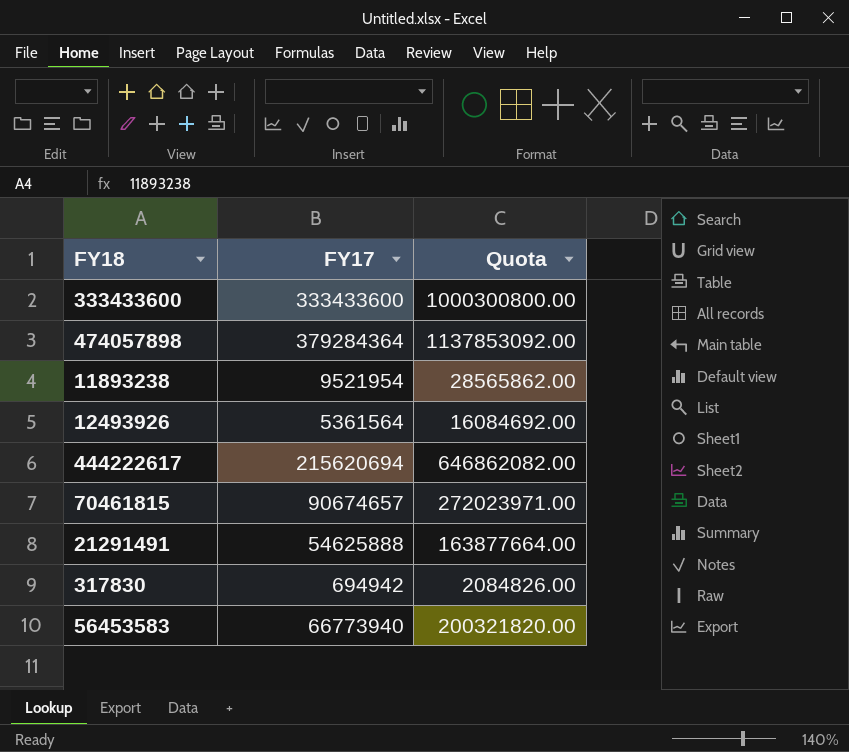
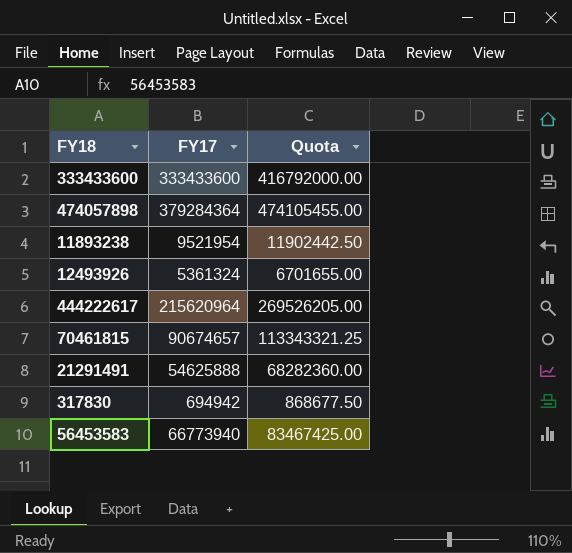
column Quota | formula: [FY17] * 3 -> [FY17] * 1.25
12493926 | FY17: 5361564 -> 5361324
444222617 | FY17: 215620694 -> 215620964

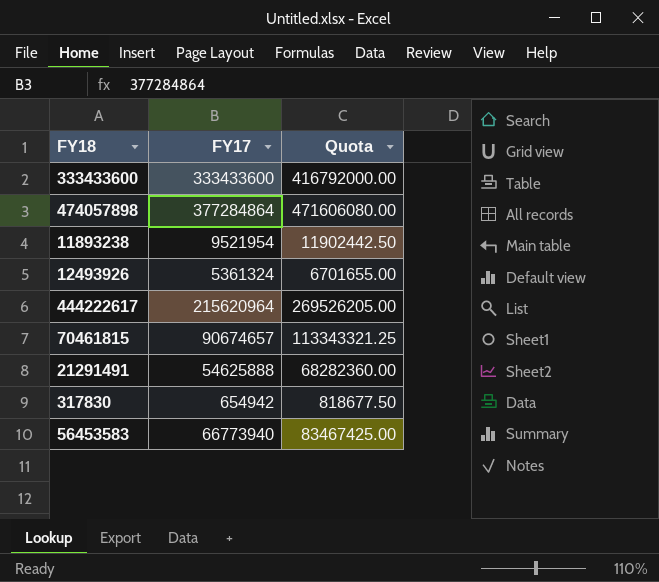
474057898 | FY17: 379284364 -> 377284864
474057898 | Quota: 474105455.00 -> 471606080.00
317830 | FY17: 694942 -> 654942
317830 | Quota: 868677.50 -> 818677.50

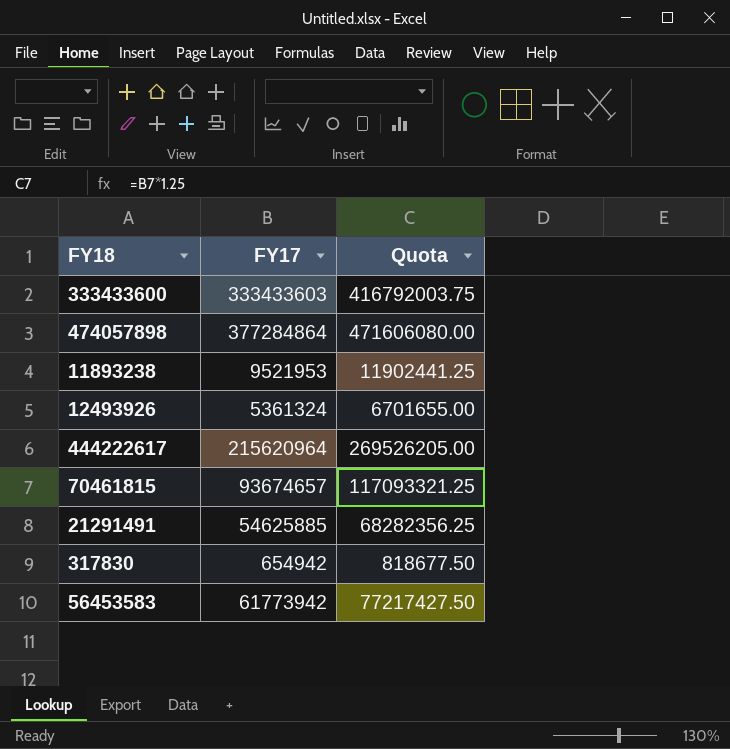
333433600 | FY17: 333433600 -> 333433603
333433600 | Quota: 416792000.00 -> 416792003.75
11893238 | FY17: 9521954 -> 9521953
11893238 | Quota: 11902442.50 -> 11902441.25
70461815 | FY17: 90674657 -> 93674657
70461815 | Quota: 113343321.25 -> 117093321.25
21291491 | FY17: 54625888 -> 54625885
21291491 | Quota: 68282360.00 -> 68282356.25
56453583 | FY17: 66773940 -> 61773942
56453583 | Quota: 83467425.00 -> 77217427.50

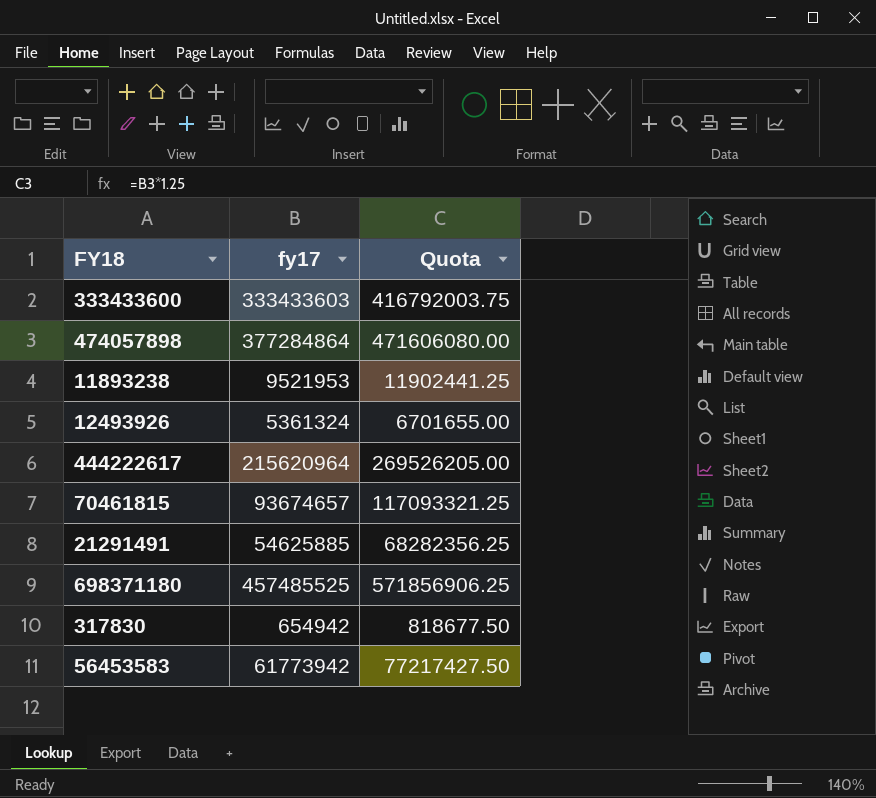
column name: FY17 -> fy17
row 698371180: none -> 457485525 | 571856906.25

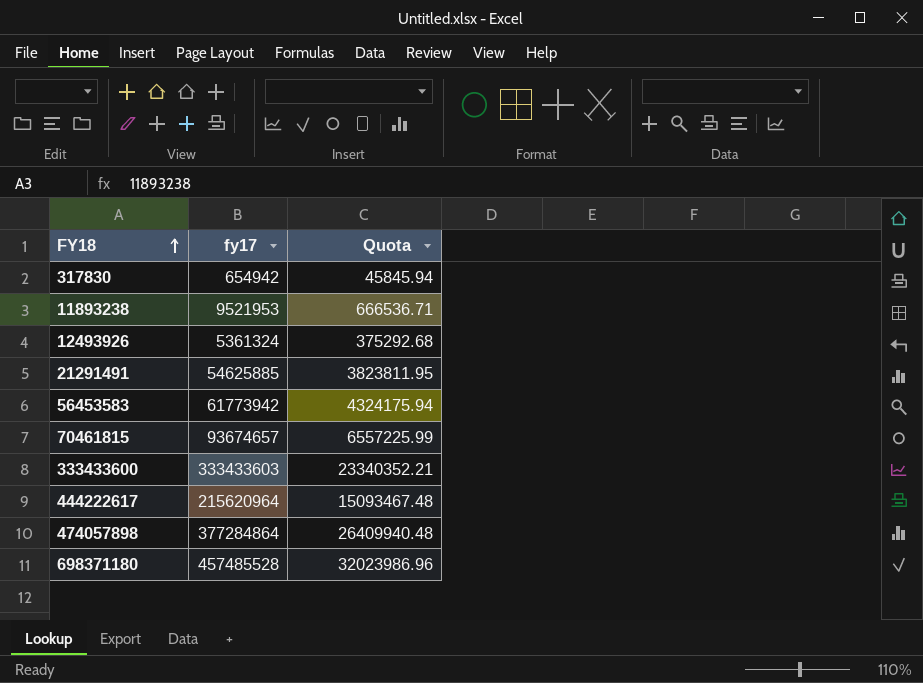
row order: none -> FY18 ascending
column Quota | formula: [fy17] * 1.25 -> [fy17] * 0.07
698371180 | fy17: 457485525 -> 457485528

